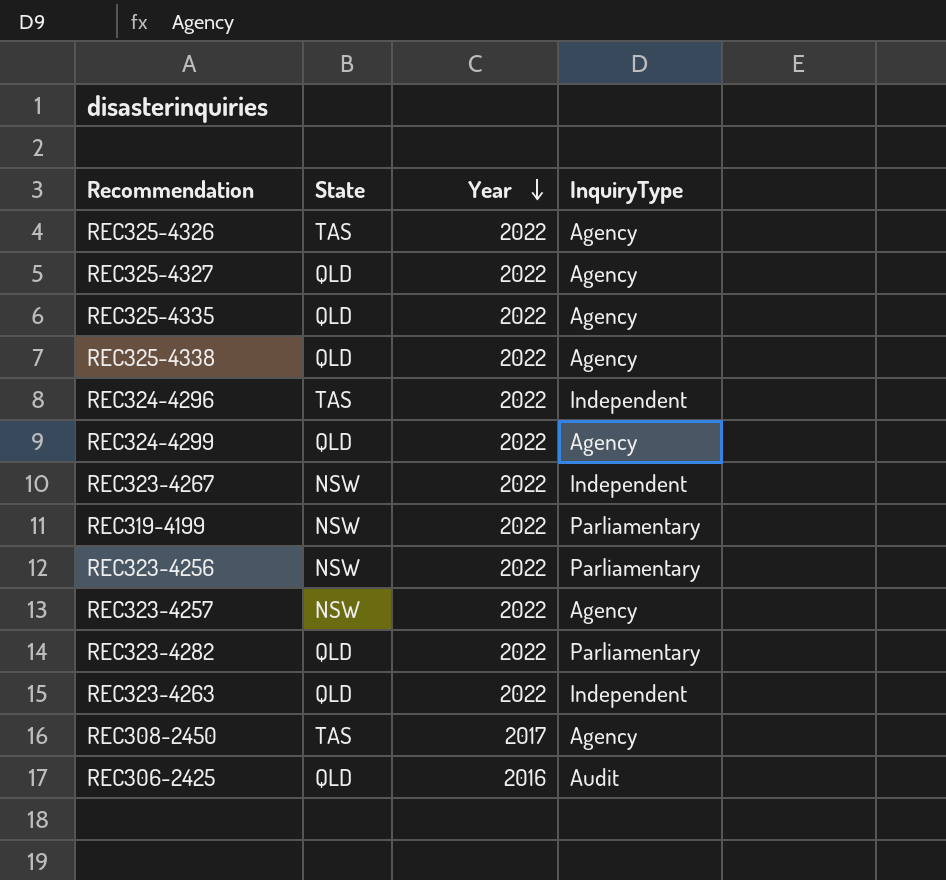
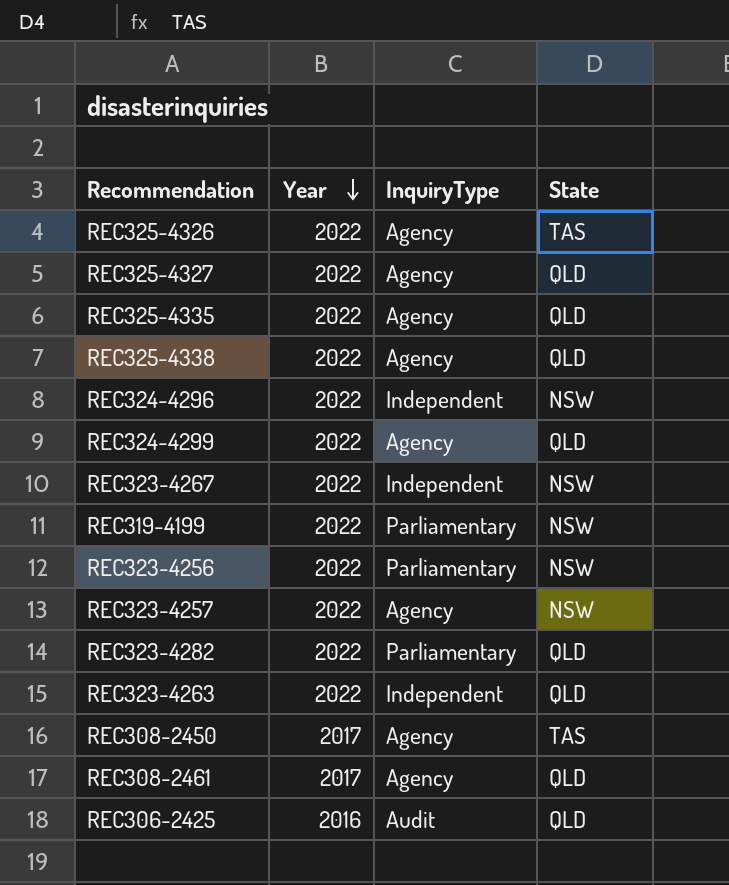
column State | position: 2 -> 4
REC324-4296 | State: TAS -> NSW
row REC308-2461: none -> 2017 | Agency | QLD

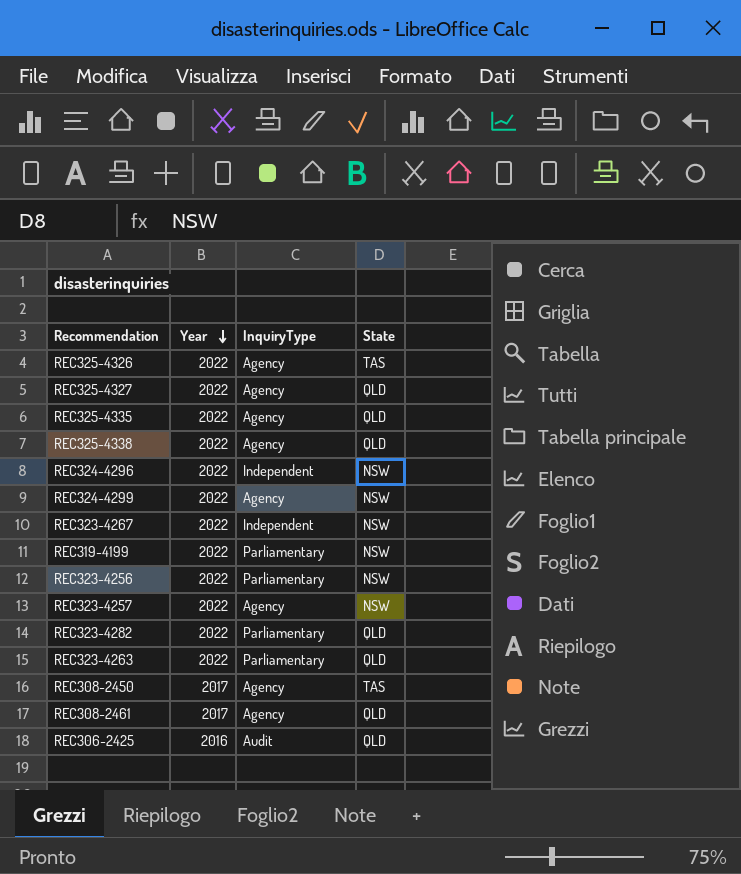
REC324-4299 | State: QLD -> NSW
REC323-4263 | InquiryType: Independent -> Parliamentary

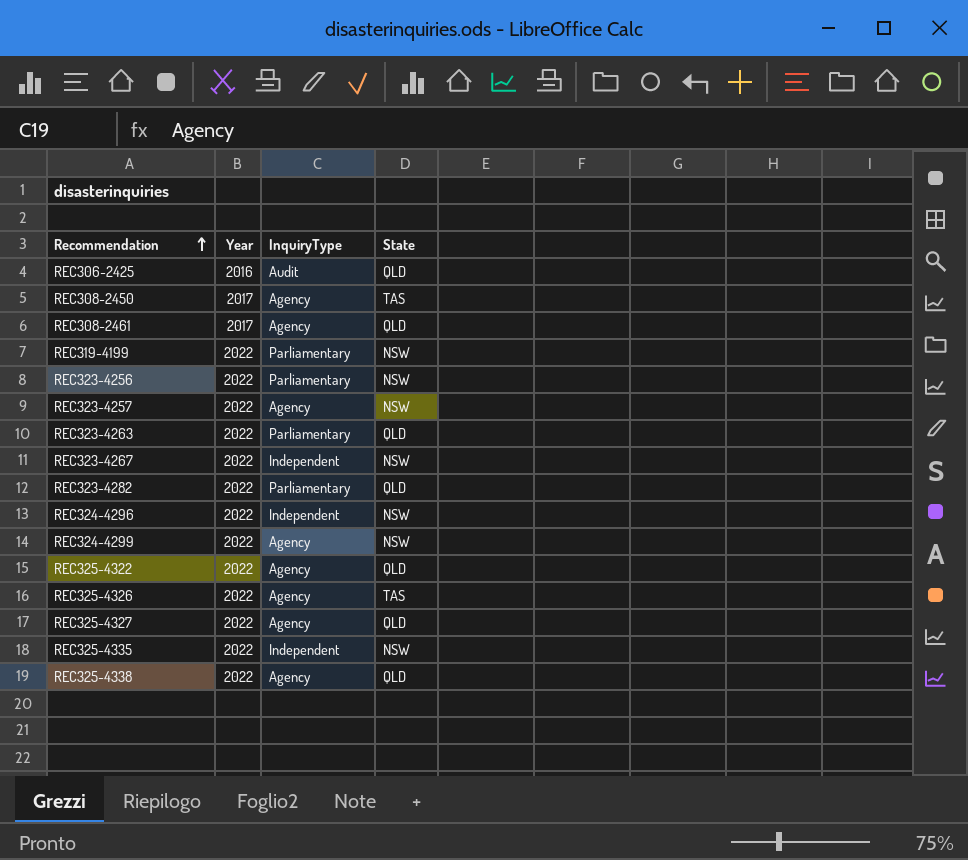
row order: Year descending -> Recommendation ascending
row REC325-4322: none -> 2022 | Agency | QLD
REC325-4335 | InquiryType: Agency -> Independent
REC325-4335 | State: QLD -> NSW

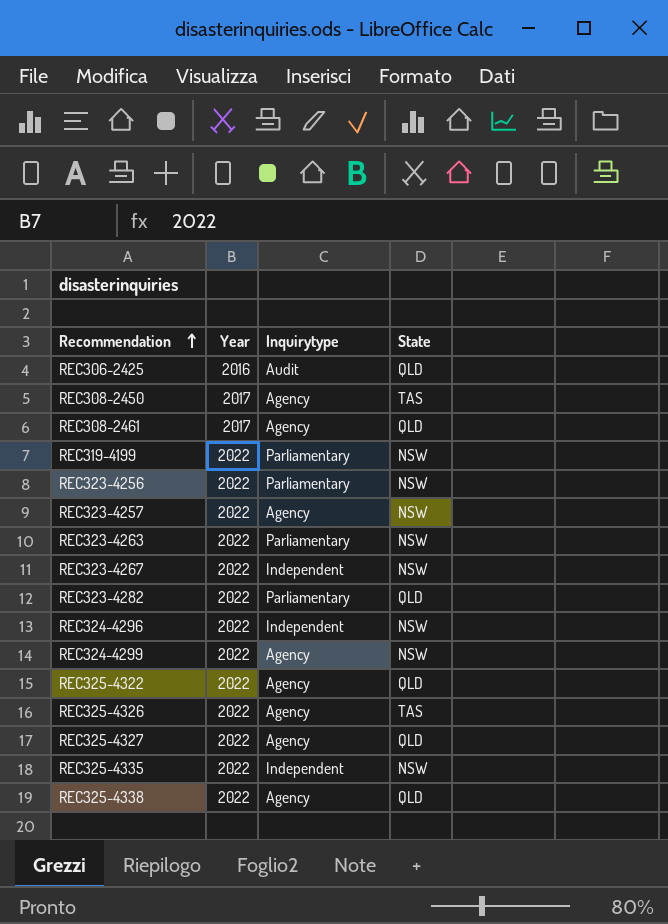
column name: InquiryType -> Inquirytype
REC323-4263 | State: QLD -> NSW

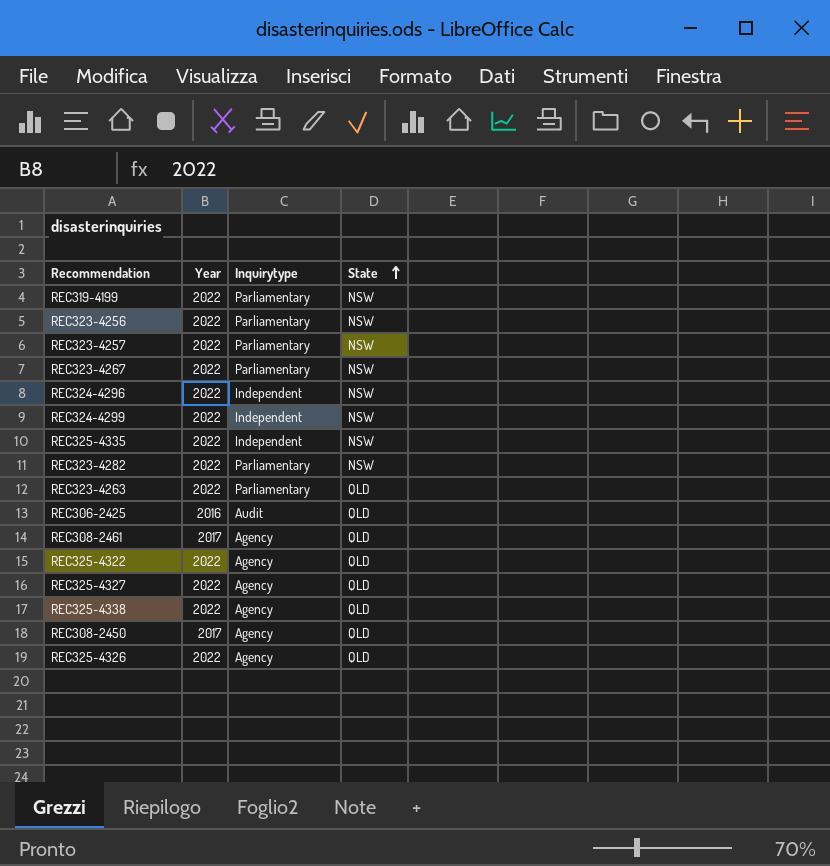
row order: Recommendation ascending -> State ascending
REC323-4257 | Inquirytype: Agency -> Parliamentary
REC323-4267 | Inquirytype: Independent -> Parliamentary
REC324-4299 | Inquirytype: Agency -> Independent
REC323-4282 | State: QLD -> NSW
REC323-4263 | State: NSW -> QLD
REC308-2450 | State: TAS -> QLD
REC325-4326 | State: TAS -> QLD

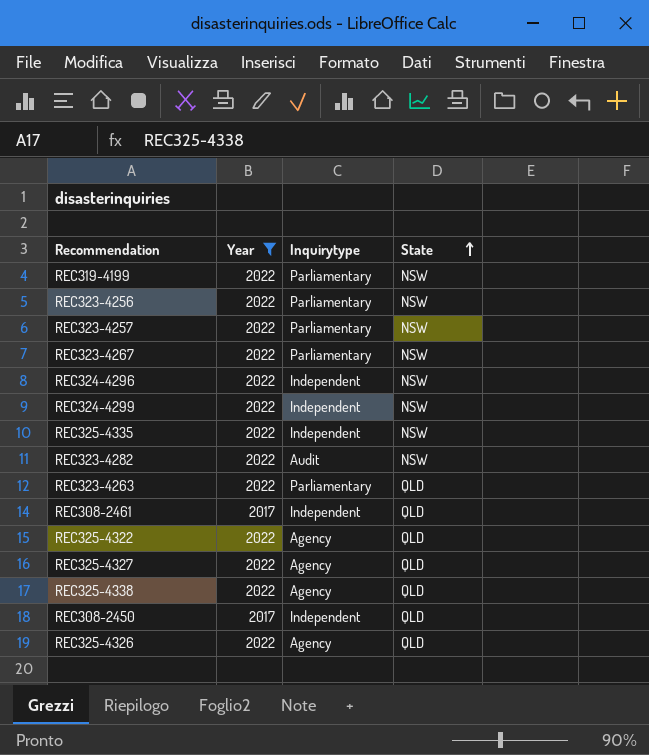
filter: none -> Year != 2016
REC323-4282 | Inquirytype: Parliamentary -> Audit
REC308-2461 | Inquirytype: Agency -> Independent
REC308-2450 | Inquirytype: Agency -> Independent

